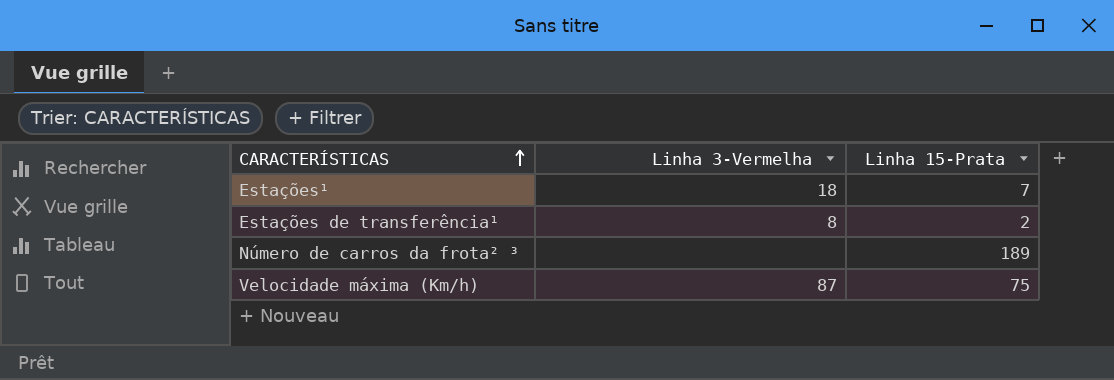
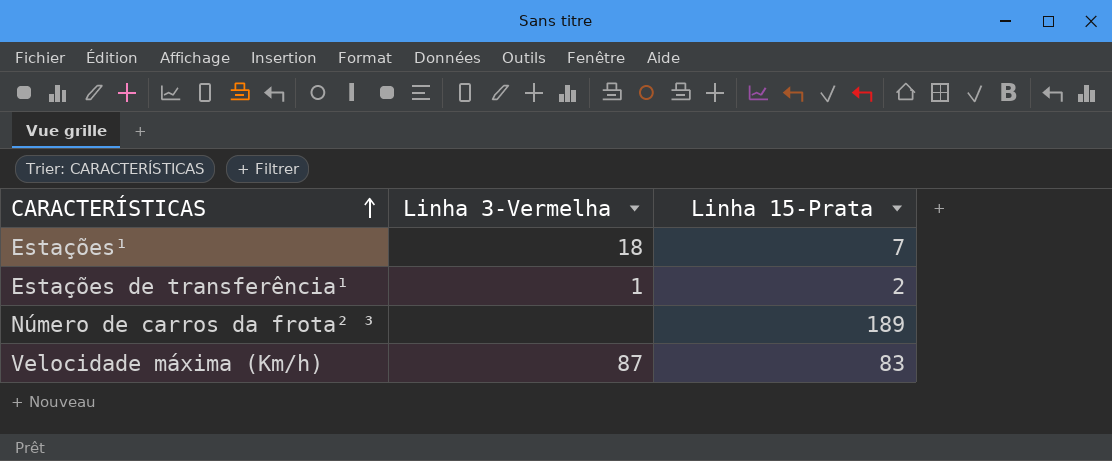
Estações de transferência¹ | Linha 3-Vermelha: 8 -> 1
Velocidade máxima (Km/h) | Linha 15-Prata: 75 -> 83

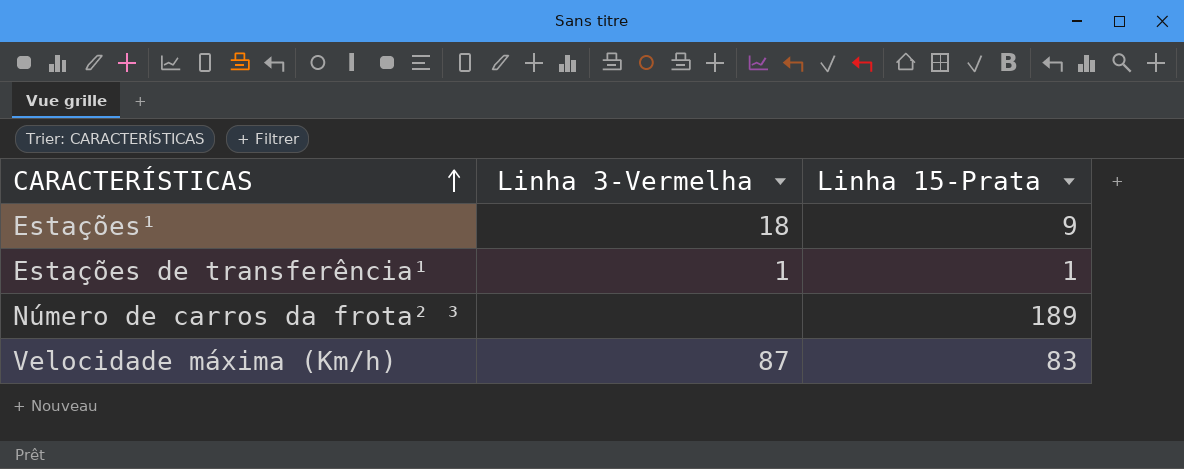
Estações¹ | Linha 15-Prata: 7 -> 9
Estações de transferência¹ | Linha 15-Prata: 2 -> 1

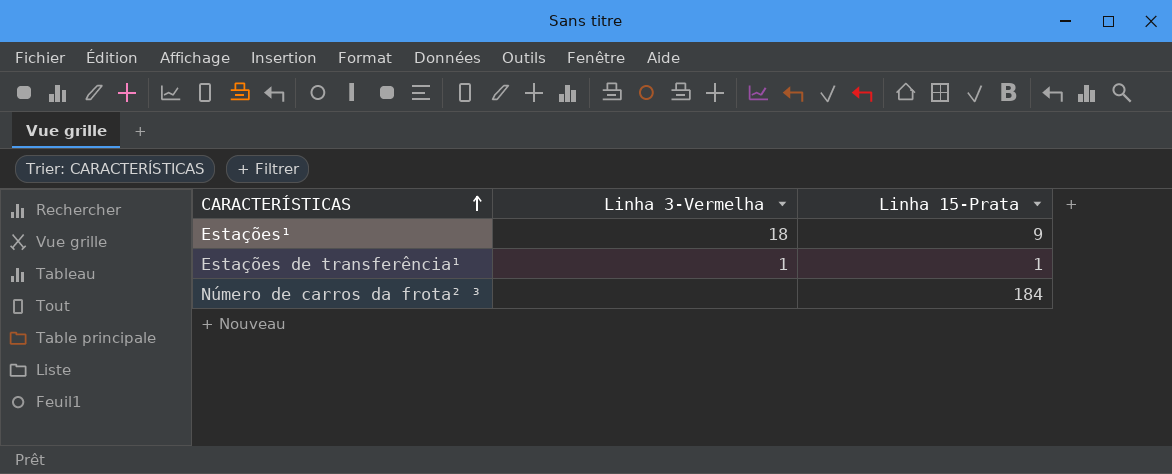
row Velocidade máxima (Km/h): 87 | 83 -> none
Número de carros da frota² ³ | Linha 15-Prata: 189 -> 184

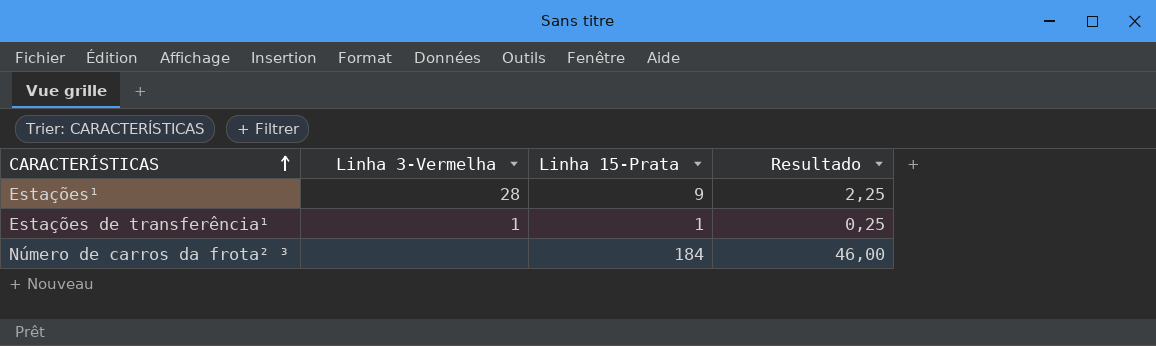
column Resultado | formula: none -> [Linha 15-Prata] * 0,25
Estações¹ | Linha 3-Vermelha: 18 -> 28

